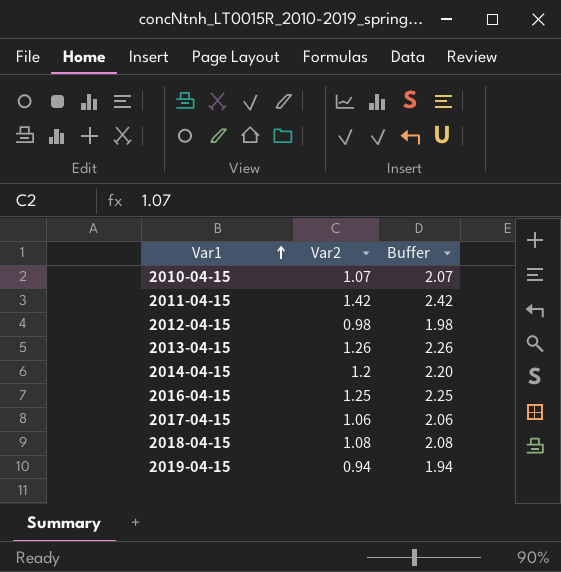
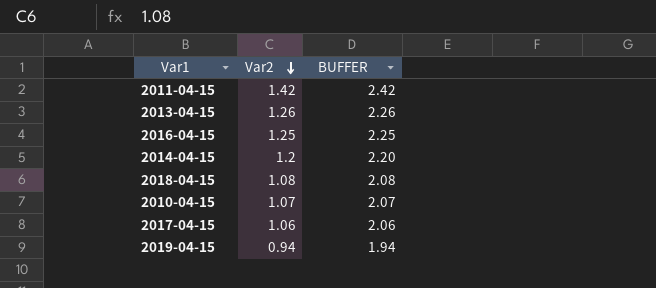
row order: Var1 ascending -> Var2 descending
column name: Buffer -> BUFFER
row 2012-04-15: 0.98 | 1.98 -> none

